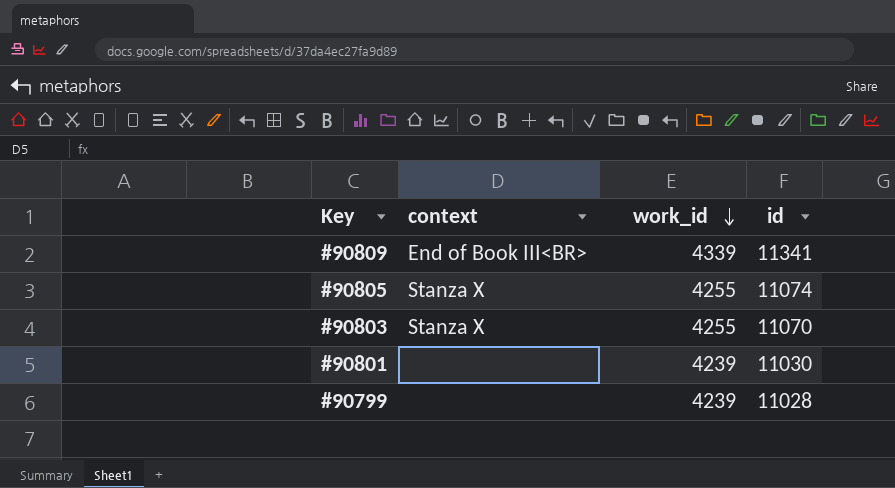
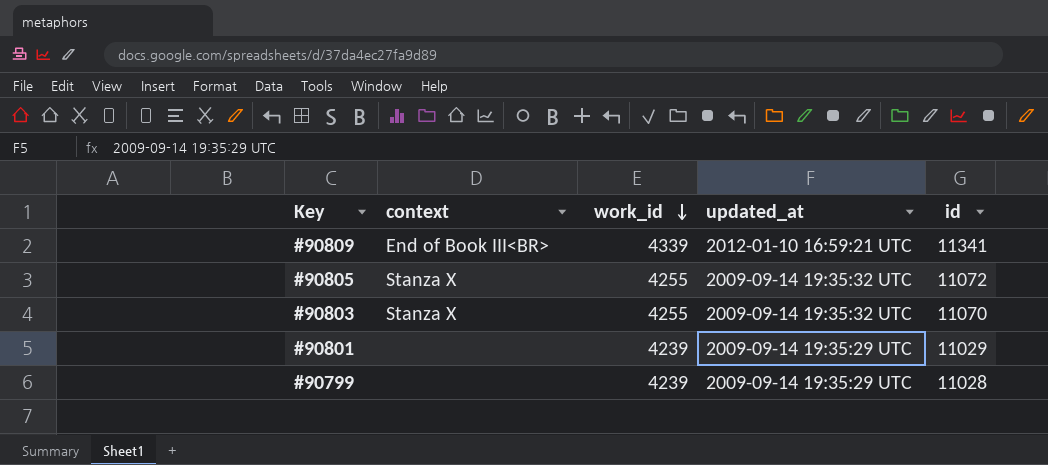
column updated_at | position: none -> 4
#90805 | id: 11074 -> 11072
#90801 | id: 11030 -> 11029

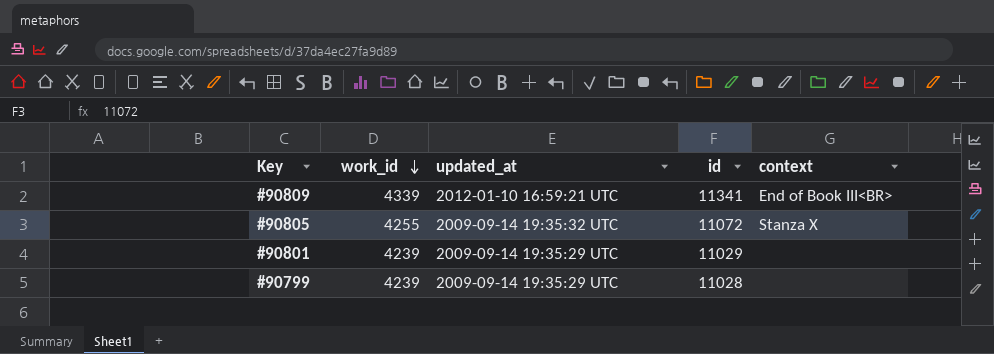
column context | position: 2 -> 5
row #90803: Stanza X | 4255 | 2009-09-14 19:35:32 UTC | 11070 -> none

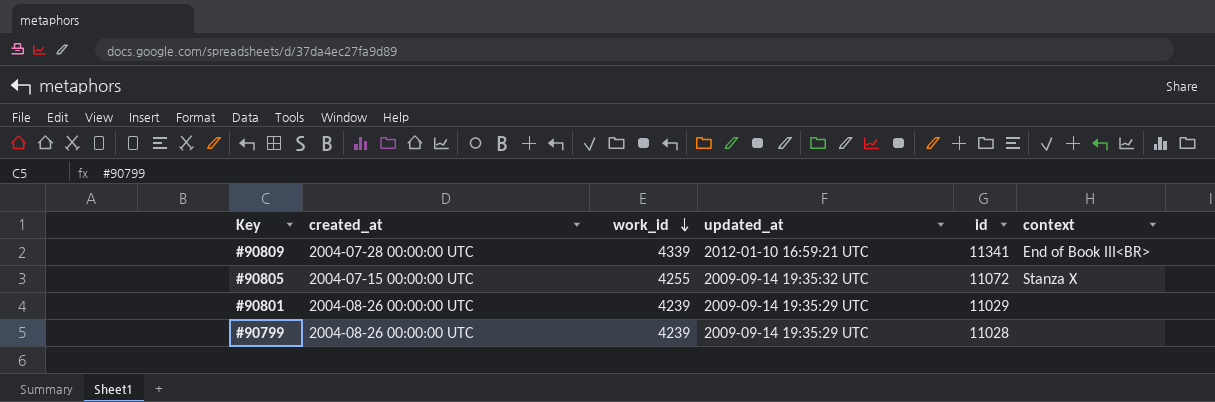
column created_at | position: none -> 2

